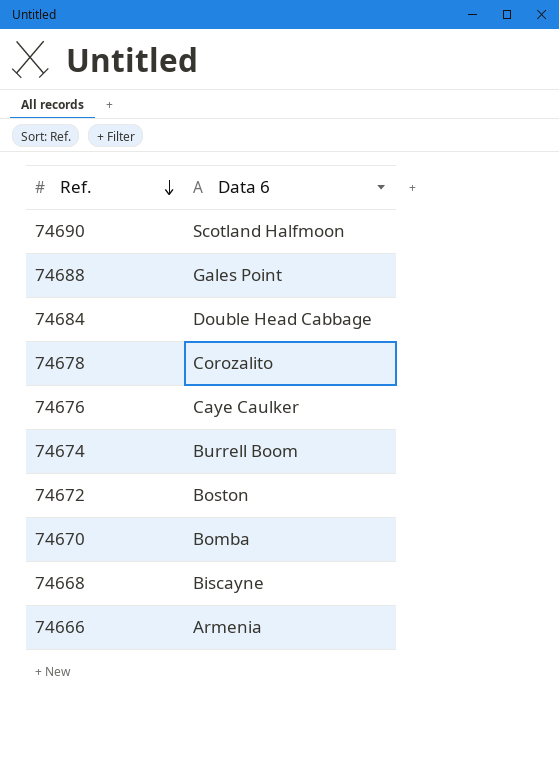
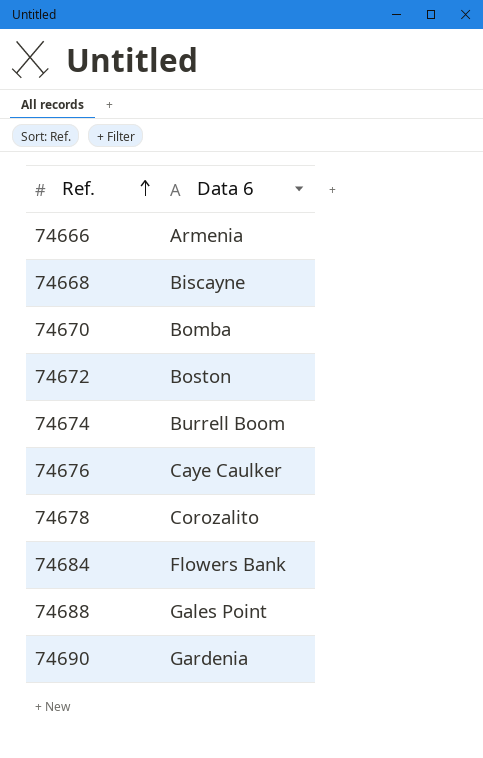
row order: Ref. descending -> Ref. ascending
74684 | Data 6: Double Head Cabbage -> Flowers Bank
74690 | Data 6: Scotland Halfmoon -> Gardenia

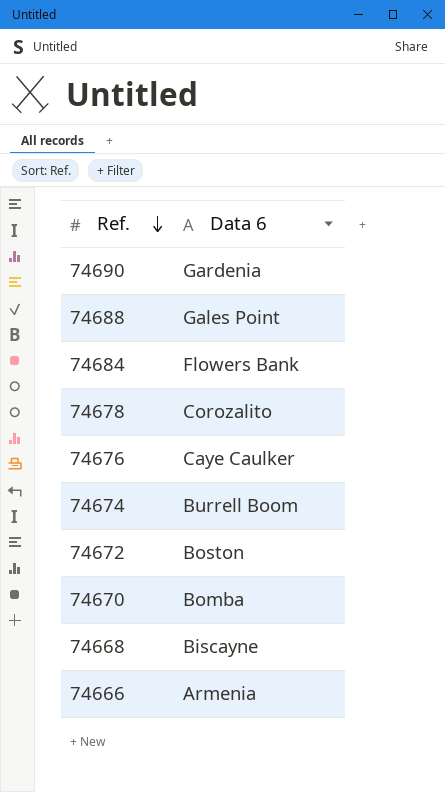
row order: Ref. ascending -> Ref. descending

